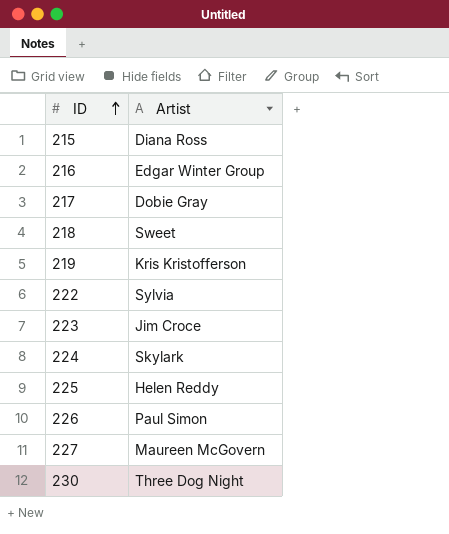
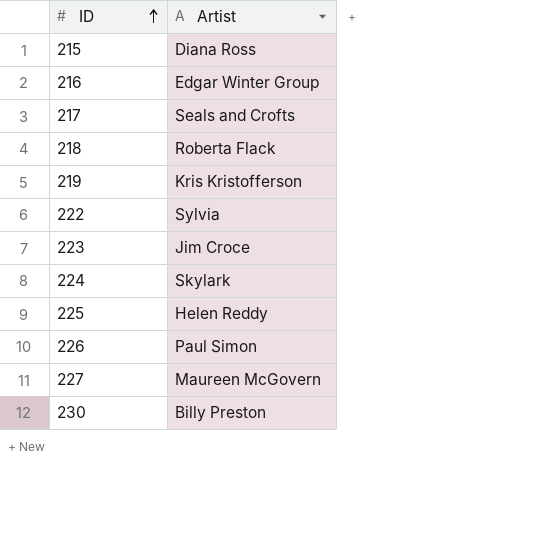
217 | Artist: Dobie Gray -> Seals and Crofts
218 | Artist: Sweet -> Roberta Flack
230 | Artist: Three Dog Night -> Billy Preston

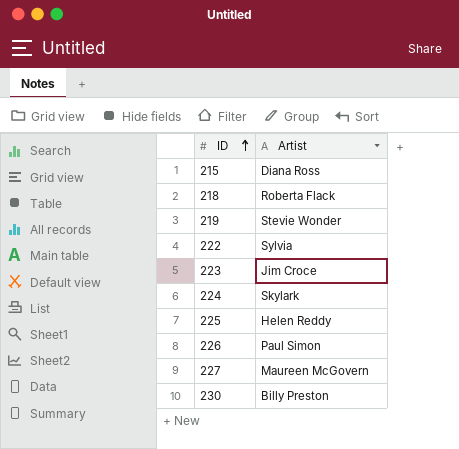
row 216: Edgar Winter Group -> none
row 217: Seals and Crofts -> none
219 | Artist: Kris Kristofferson -> Stevie Wonder

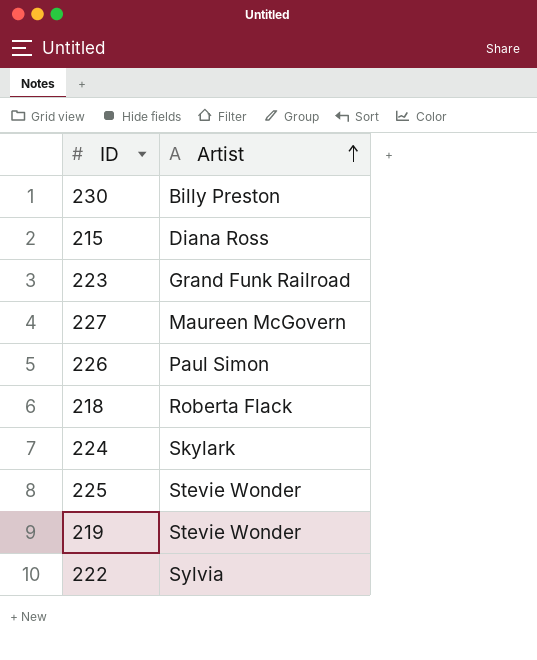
row order: ID ascending -> Artist ascending
223 | Artist: Jim Croce -> Grand Funk Railroad
225 | Artist: Helen Reddy -> Stevie Wonder

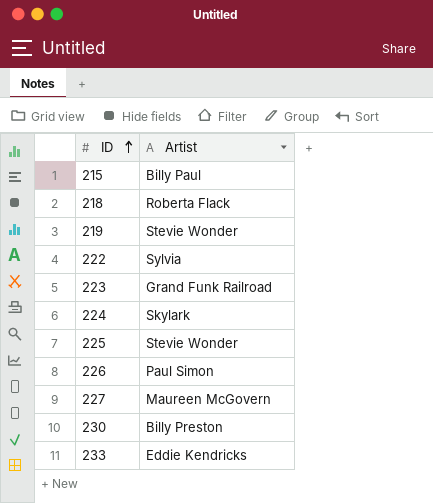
row order: Artist ascending -> ID ascending
215 | Artist: Diana Ross -> Billy Paul
row 233: none -> Eddie Kendricks

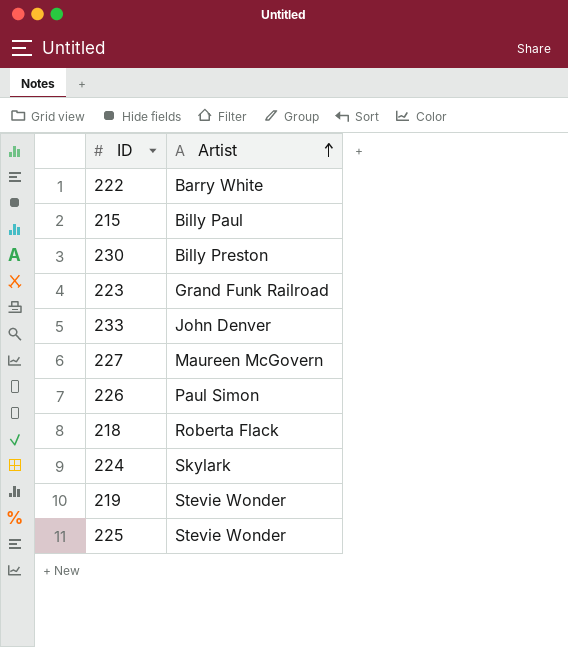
row order: ID ascending -> Artist ascending
222 | Artist: Sylvia -> Barry White
233 | Artist: Eddie Kendricks -> John Denver

